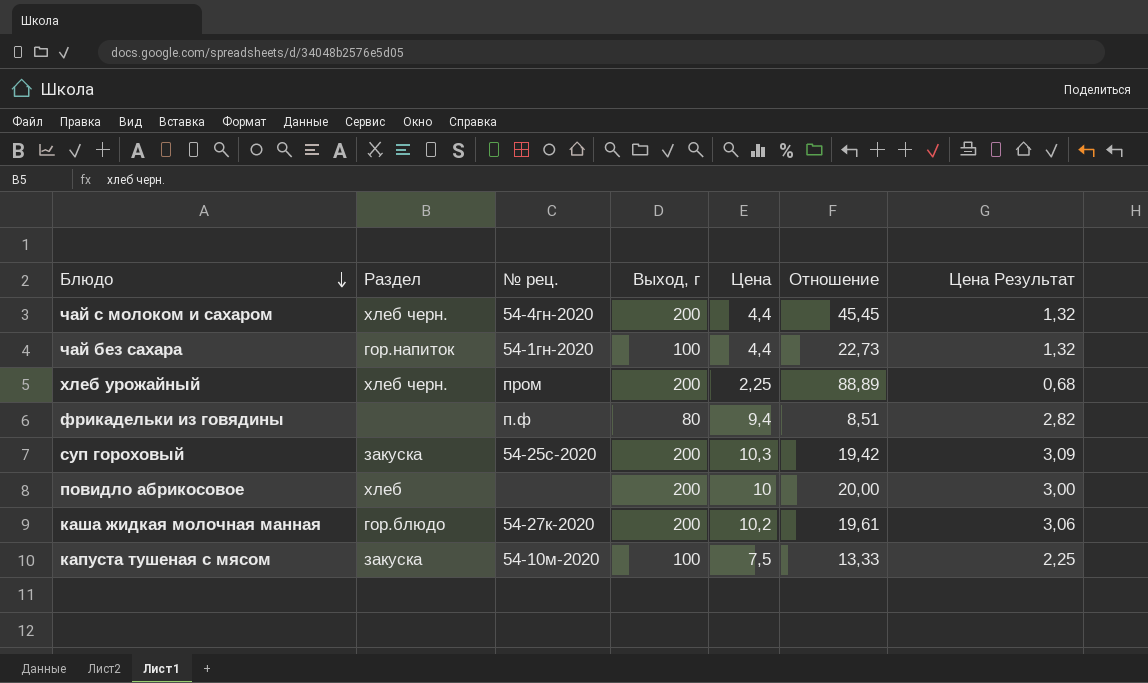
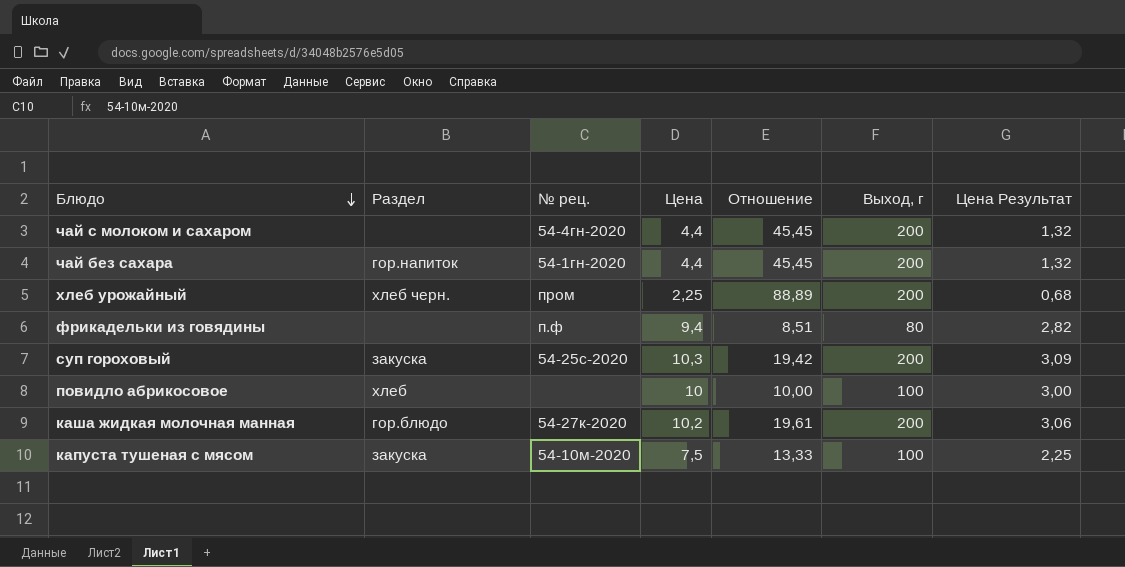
column Выход, г | position: 4 -> 6
чай с молоком и сахаром | Раздел: хлеб черн. -> none
чай без сахара | Отношение: 22,73 -> 45,45
чай без сахара | Выход, г: 100 -> 200
повидло абрикосовое | Отношение: 20,00 -> 10,00
повидло абрикосовое | Выход, г: 200 -> 100

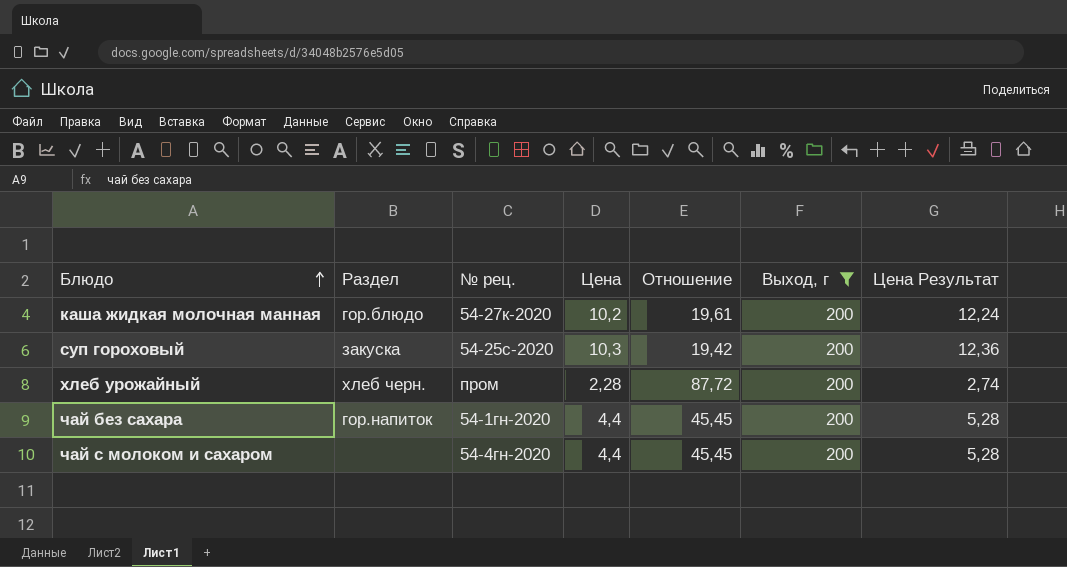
filter: none -> Выход, г = 200
row order: Блюдо descending -> Блюдо ascending
column Цена Результат | formula: [Цена] * 0,3 -> [Цена] * 1,2
хлеб урожайный | Цена: 2,25 -> 2,28
хлеб урожайный | Отношение: 88,89 -> 87,72

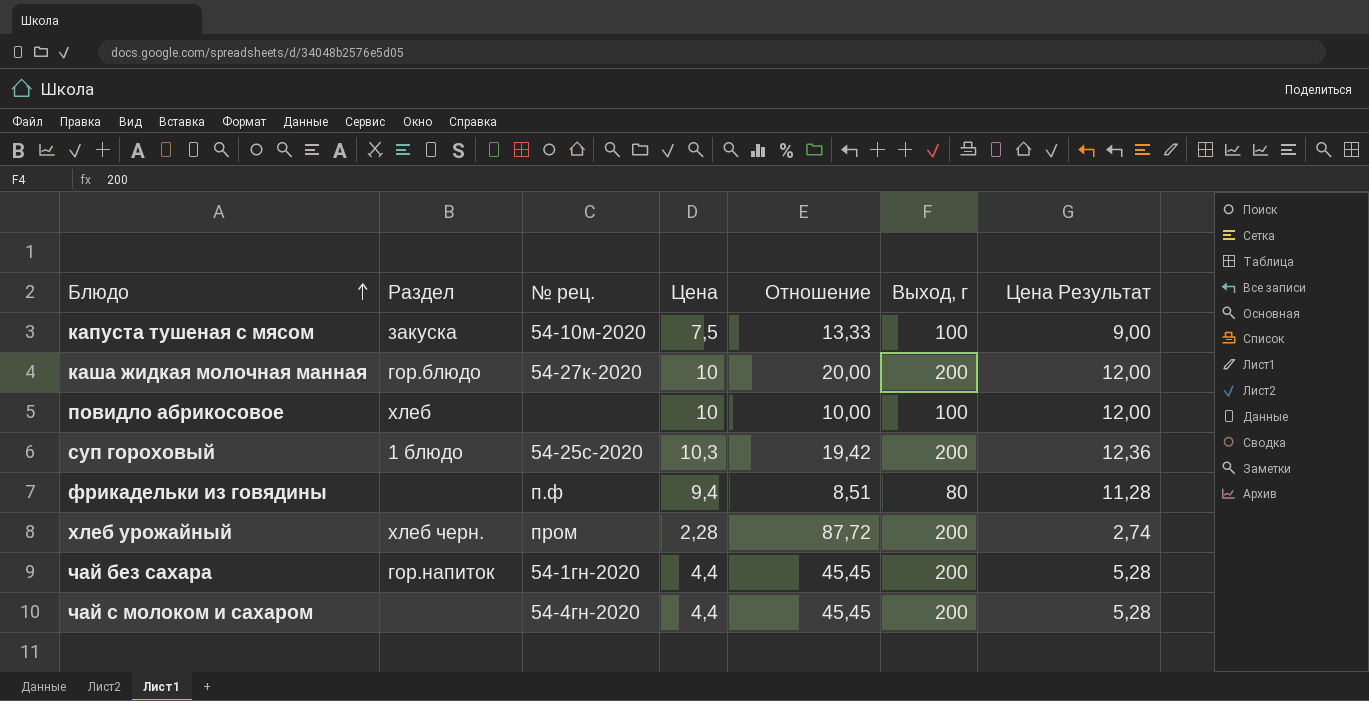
filter: Выход, г = 200 -> none
каша жидкая молочная манная | Цена: 10,2 -> 10
каша жидкая молочная манная | Отношение: 19,61 -> 20,00
каша жидкая молочная манная | Цена Результат: 12,24 -> 12,00
суп гороховый | Раздел: закуска -> 1 блюдо

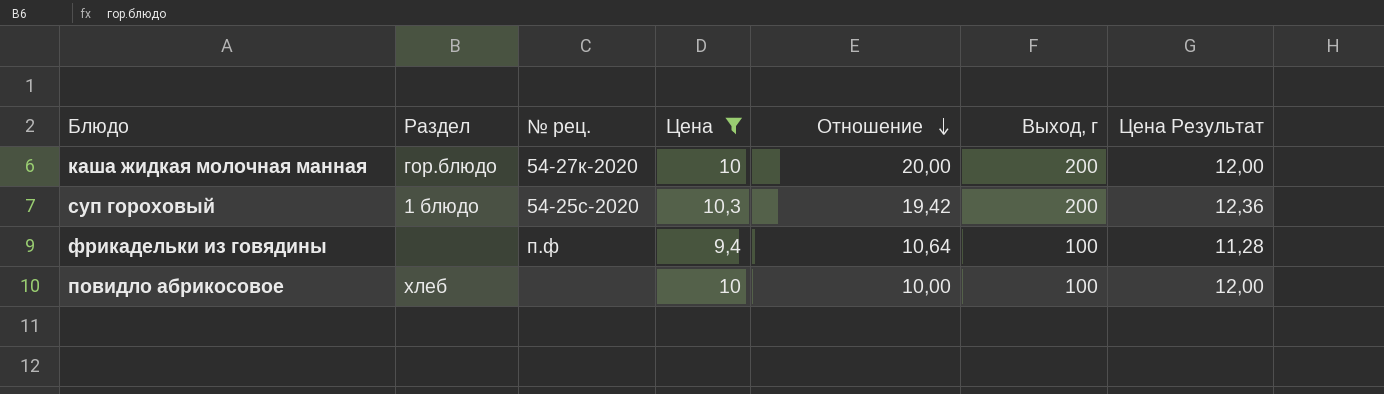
filter: none -> Цена >= 9,4
row order: Блюдо ascending -> Отношение descending
фрикадельки из говядины | Отношение: 8,51 -> 10,64
фрикадельки из говядины | Выход, г: 80 -> 100

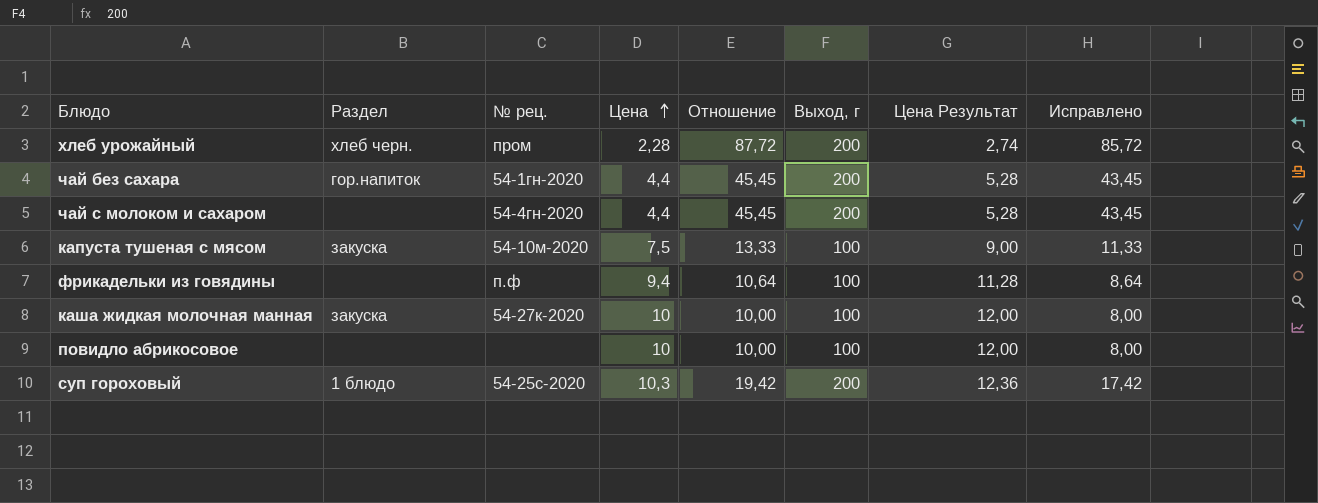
filter: Цена >= 9,4 -> none
row order: Отношение descending -> Цена ascending
column Исправлено | formula: none -> [Отношение] - 2
каша жидкая молочная манная | Раздел: гор.блюдо -> закуска
каша жидкая молочная манная | Отношение: 20,00 -> 10,00
каша жидкая молочная манная | Выход, г: 200 -> 100
повидло абрикосовое | Раздел: хлеб -> none

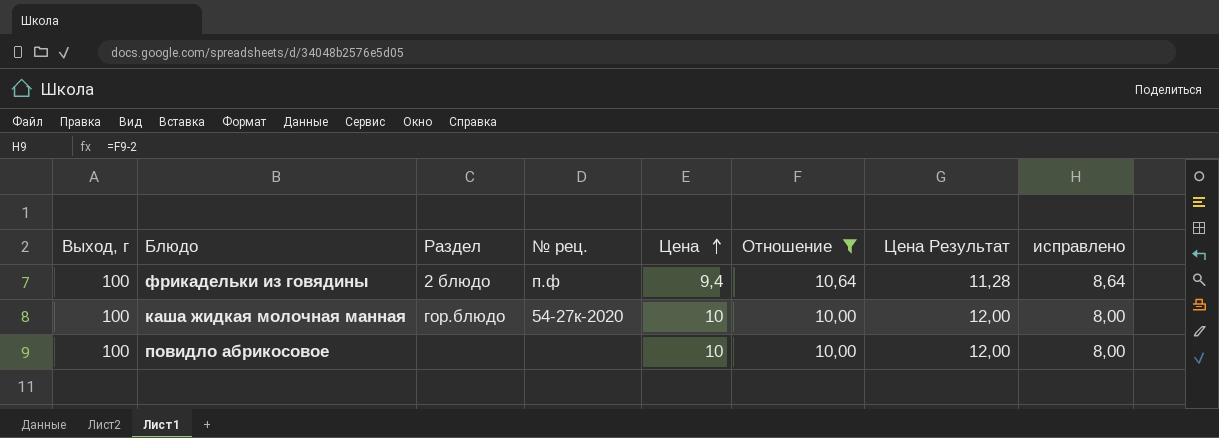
filter: none -> Отношение <= 10,64
column Выход, г | position: 6 -> 1
column name: Исправлено -> исправлено
фрикадельки из говядины | Раздел: none -> 2 блюдо
каша жидкая молочная манная | Раздел: закуска -> гор.блюдо

